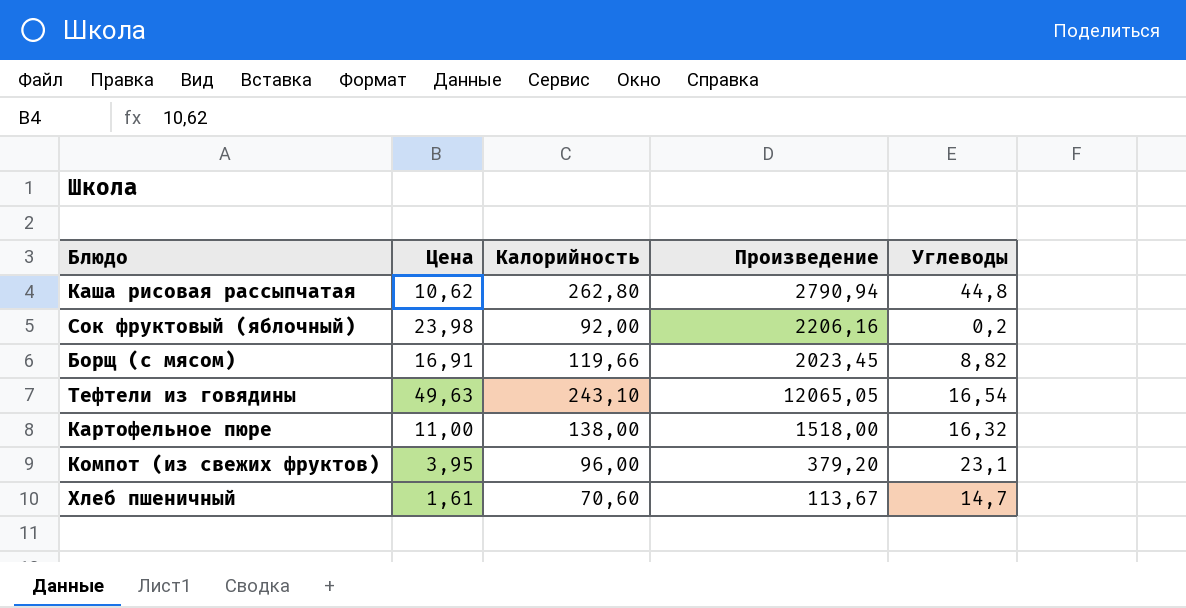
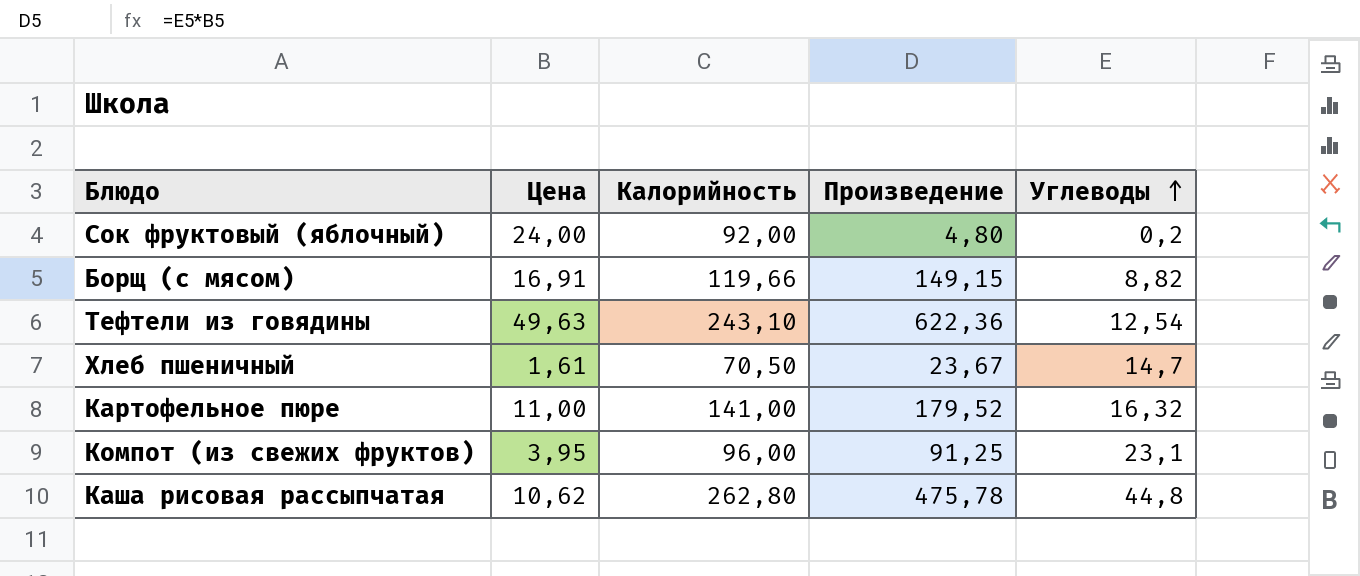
row order: none -> Углеводы ascending
column Произведение | formula: [Цена] * [Калорийность] -> [Цена] * [Углеводы]
Сок фруктовый (яблочный) | Цена: 23,98 -> 24,00
Тефтели из говядины | Углеводы: 16,54 -> 12,54
Хлеб пшеничный | Калорийность: 70,60 -> 70,50
Картофельное пюре | Калорийность: 138,00 -> 141,00

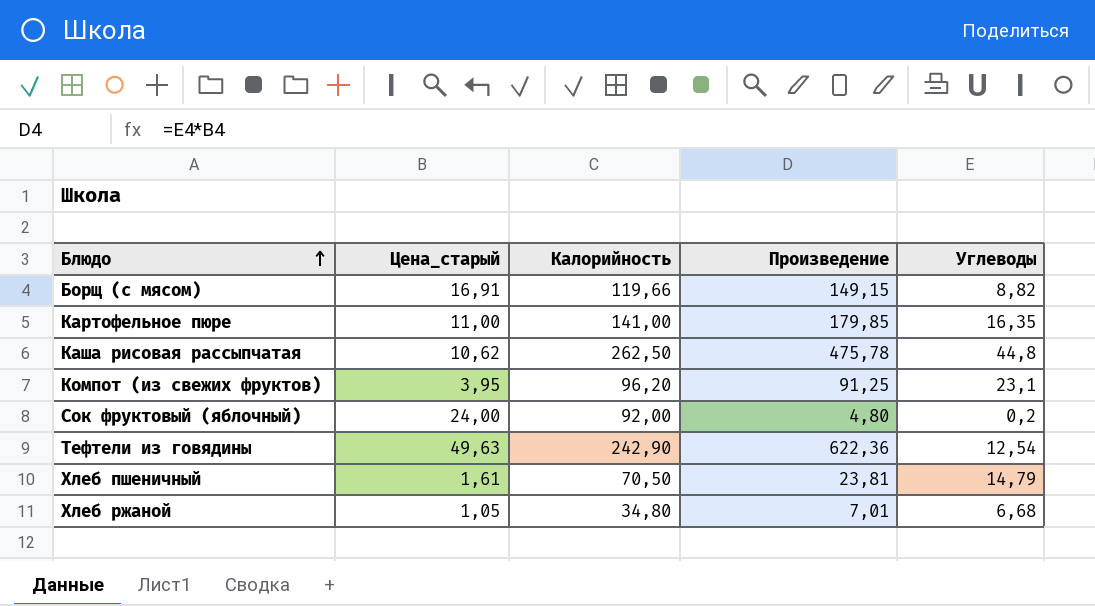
row order: Углеводы ascending -> Блюдо ascending
column name: Цена -> Цена_старый
Картофельное пюре | Произведение: 179,52 -> 179,85
Картофельное пюре | Углеводы: 16,32 -> 16,35
Каша рисовая рассыпчатая | Калорийность: 262,80 -> 262,50
Компот (из свежих фруктов) | Калорийность: 96,00 -> 96,20
Тефтели из говядины | Калорийность: 243,10 -> 242,90
Хлеб пшеничный | Произведение: 23,67 -> 23,81
Хлеб пшеничный | Углеводы: 14,7 -> 14,79
row Хлеб ржаной: none -> 1,05 | 34,80 | 7,01 | 6,68

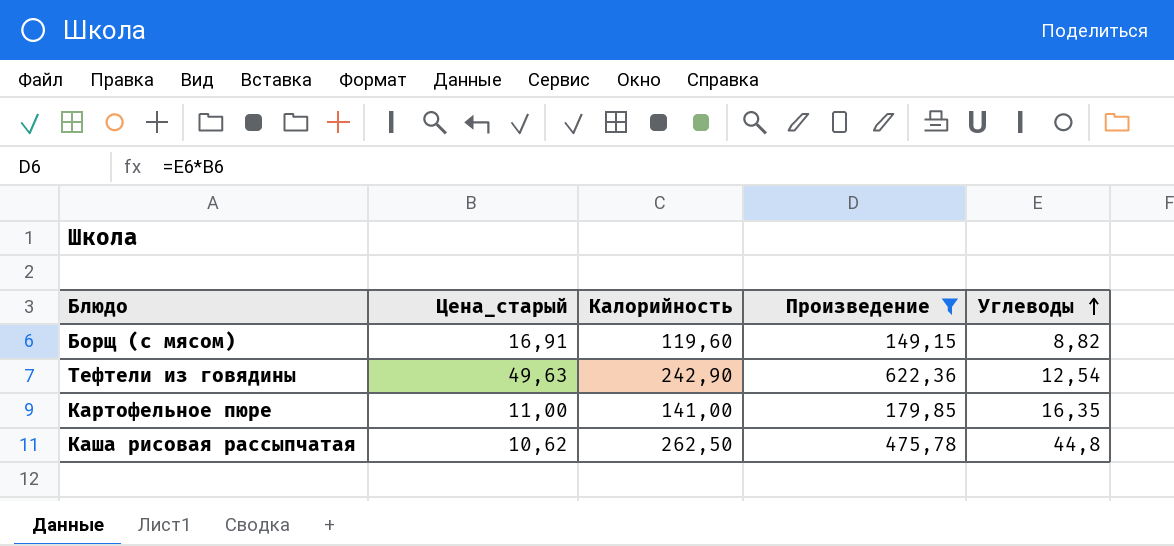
filter: none -> Произведение >= 149,15
row order: Блюдо ascending -> Углеводы ascending
Борщ (с мясом) | Калорийность: 119,66 -> 119,60

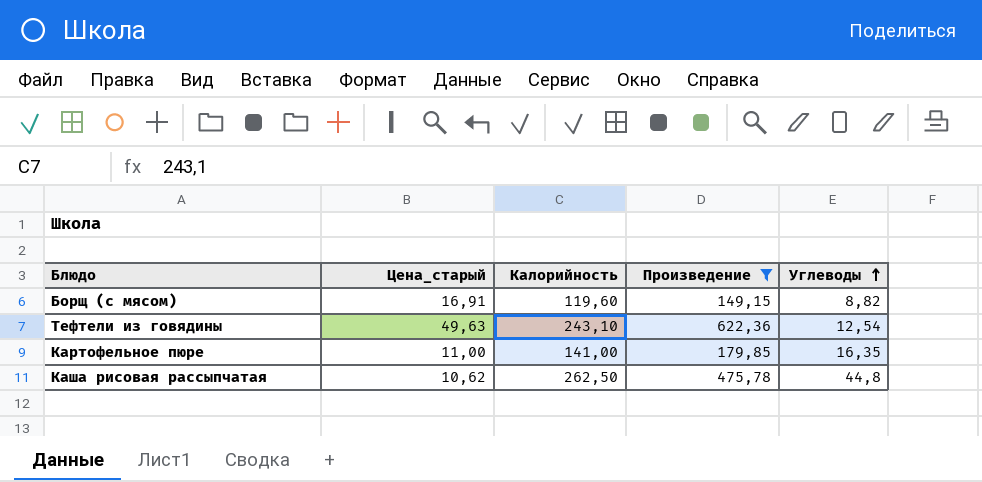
Тефтели из говядины | Калорийность: 242,90 -> 243,10

